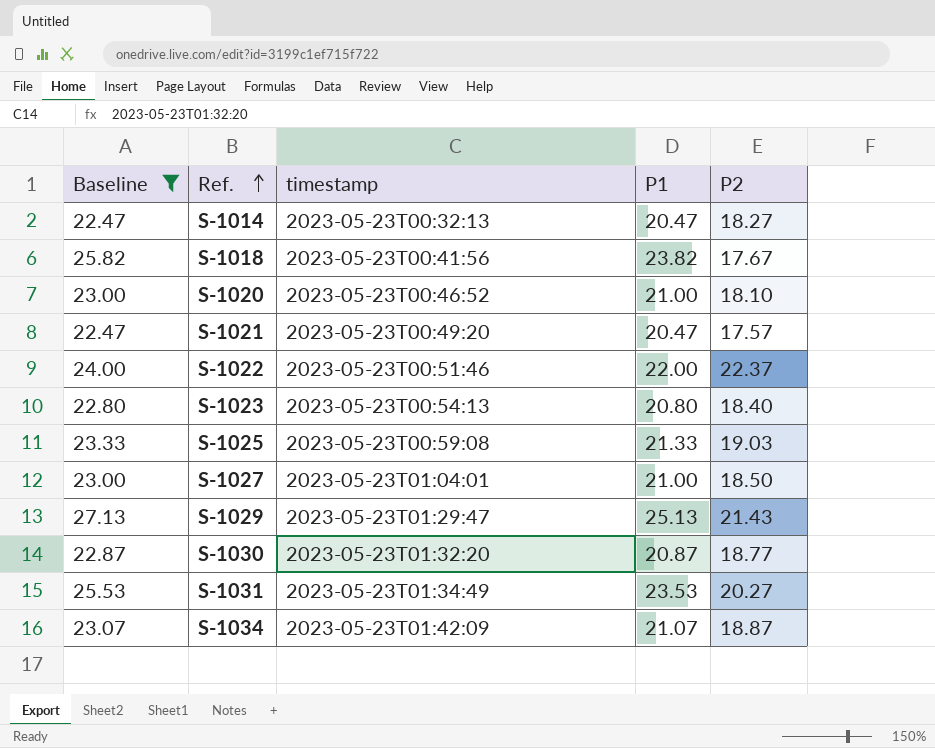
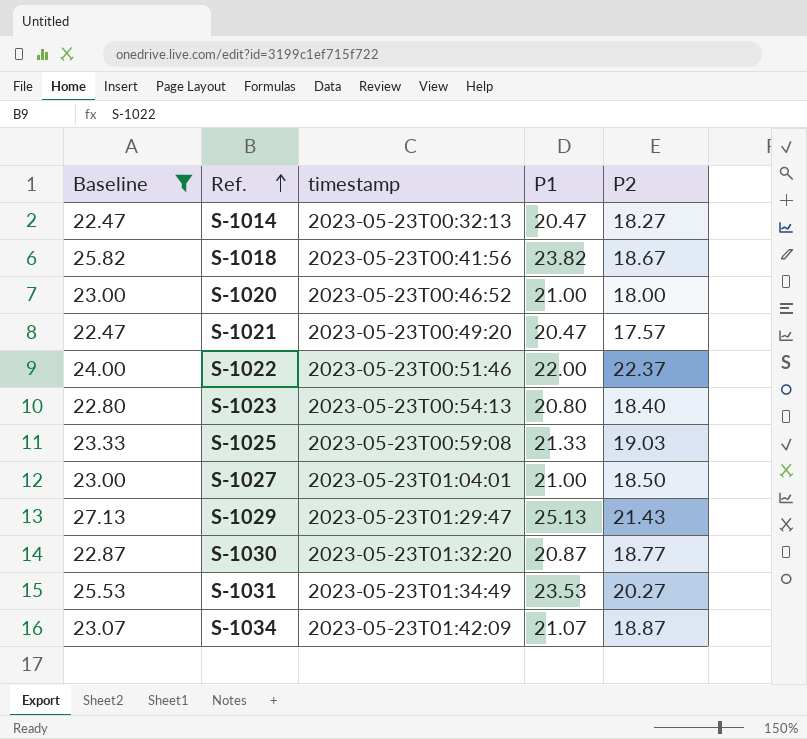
S-1018 | P2: 17.67 -> 18.67
S-1020 | P2: 18.10 -> 18.00

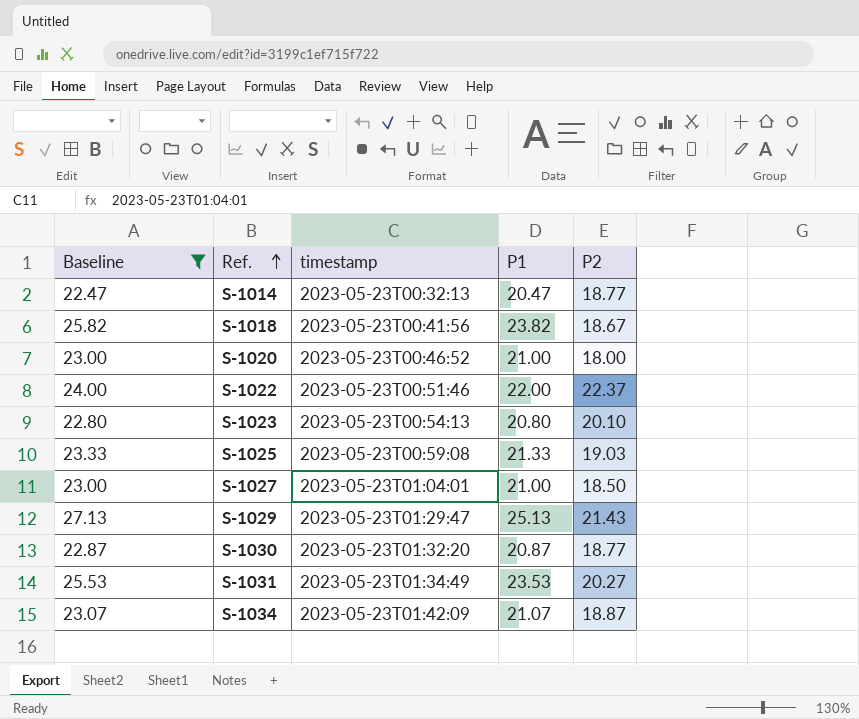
row S-1021: 22.47 | 2023-05-23T00:49:20 | 20.47 | 17.57 -> none
S-1014 | P2: 18.27 -> 18.77
S-1023 | P2: 18.40 -> 20.10

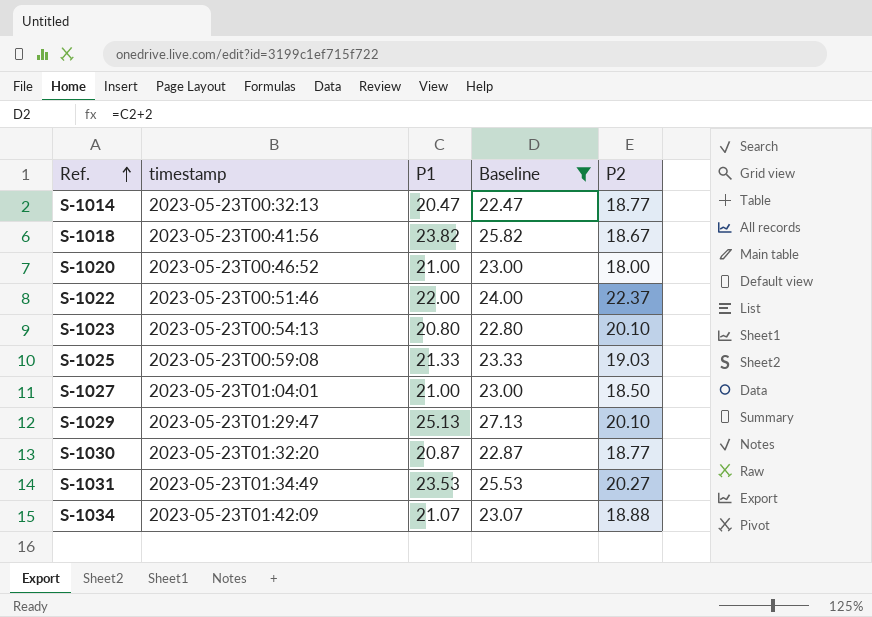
column Baseline | position: 1 -> 4
S-1029 | P2: 21.43 -> 20.10
S-1034 | P2: 18.87 -> 18.88

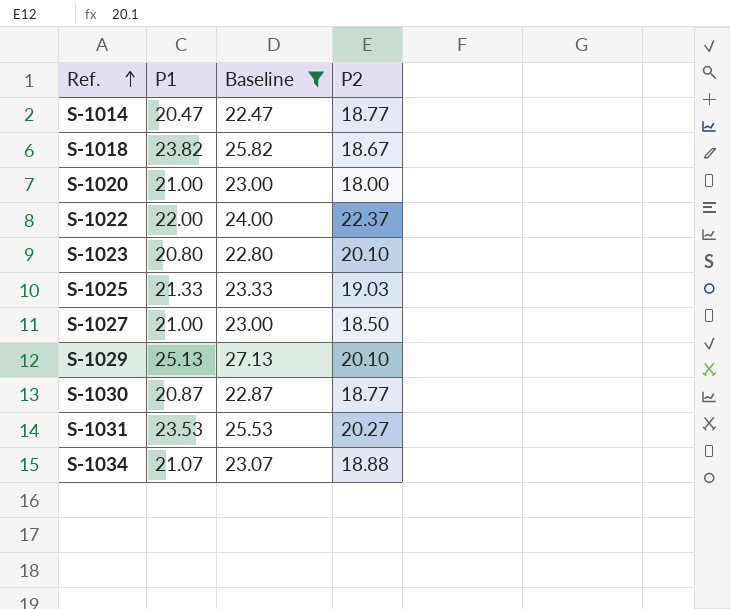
column timestamp | position: 2 -> none

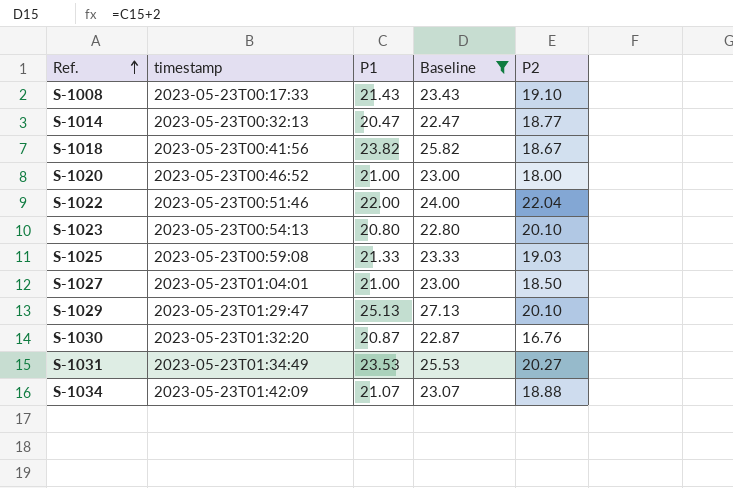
column timestamp | position: none -> 2
row S-1008: none -> 2023-05-23T00:17:33 | 21.43 | 23.43 | 19.10
S-1022 | P2: 22.37 -> 22.04
S-1030 | P2: 18.77 -> 16.76

